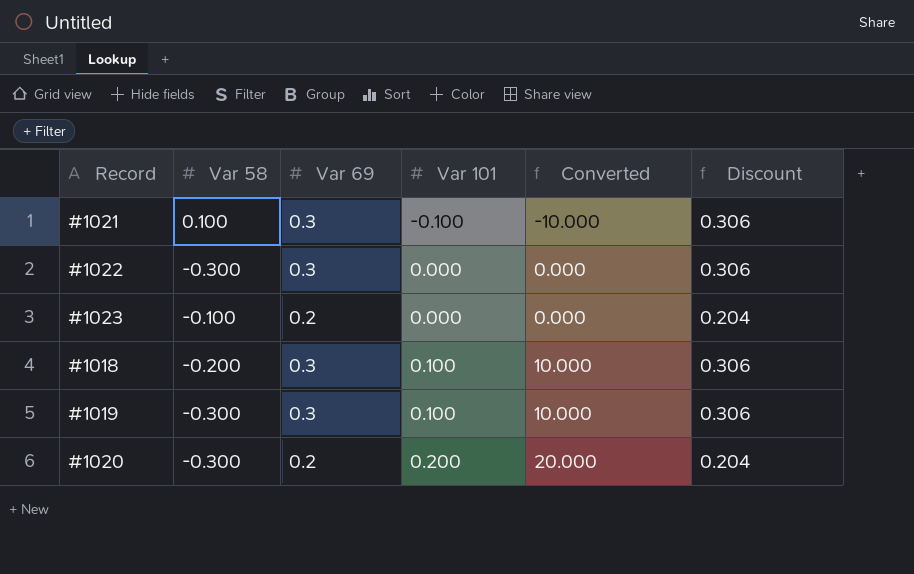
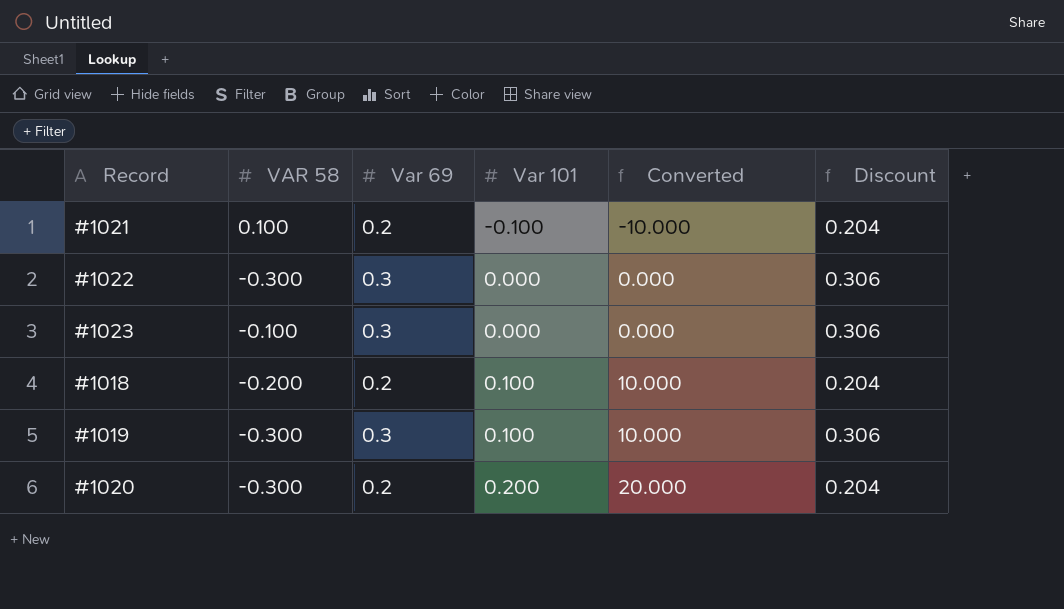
column name: Var 58 -> VAR 58
#1021 | Var 69: 0.3 -> 0.2
#1021 | Discount: 0.306 -> 0.204
#1023 | Var 69: 0.2 -> 0.3
#1023 | Discount: 0.204 -> 0.306
#1018 | Var 69: 0.3 -> 0.2
#1018 | Discount: 0.306 -> 0.204

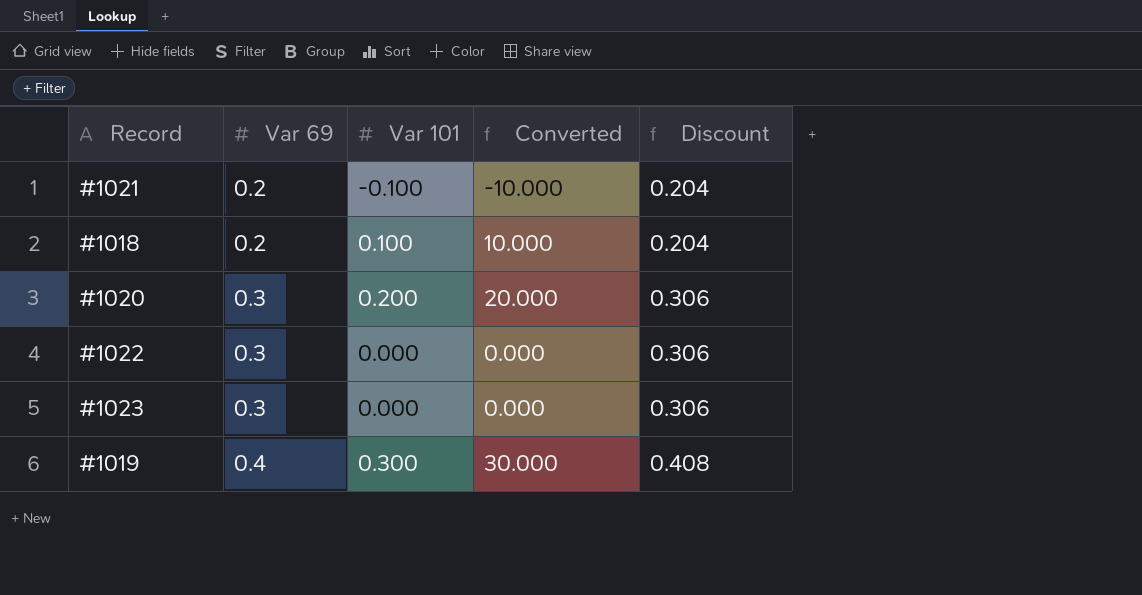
row order: Var 101 ascending -> Var 69 ascending
column VAR 58 | position: 2 -> none
#1020 | Var 69: 0.2 -> 0.3
#1020 | Discount: 0.204 -> 0.306
#1019 | Var 69: 0.3 -> 0.4
#1019 | Var 101: 0.100 -> 0.300
#1019 | Converted: 10.000 -> 30.000
#1019 | Discount: 0.306 -> 0.408

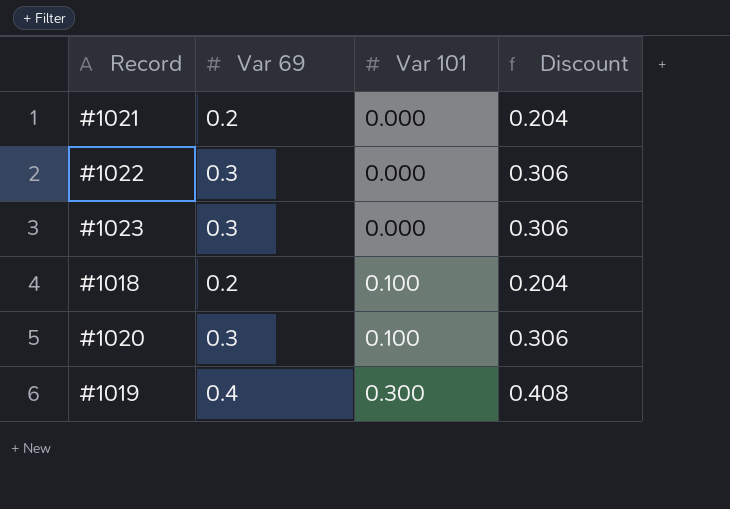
row order: Var 69 ascending -> Var 101 ascending
column Converted | formula: [Var 101] * 100 -> none
#1021 | Var 101: -0.100 -> 0.000
#1020 | Var 101: 0.200 -> 0.100

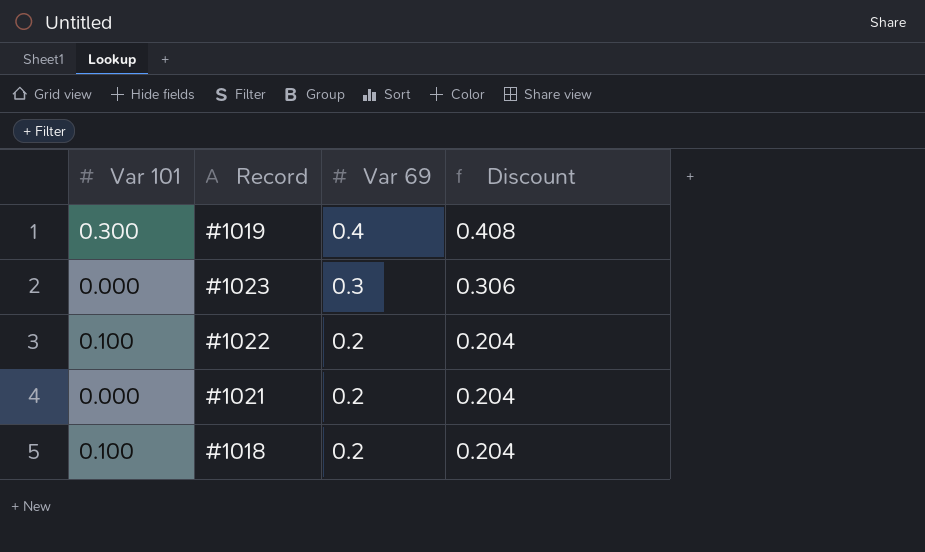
row order: Var 101 ascending -> Var 69 descending
column Var 101 | position: 3 -> 1
row #1020: 0.3 | 0.100 | 0.306 -> none
#1022 | Var 101: 0.000 -> 0.100
#1022 | Var 69: 0.3 -> 0.2
#1022 | Discount: 0.306 -> 0.204

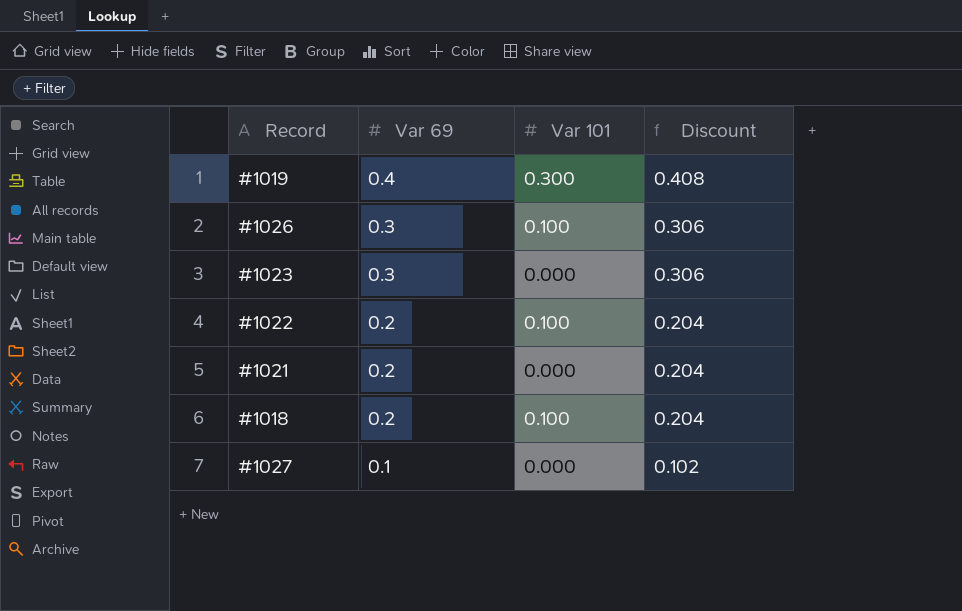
column Var 101 | position: 1 -> 3
row #1026: none -> 0.3 | 0.100 | 0.306
row #1027: none -> 0.1 | 0.000 | 0.102

